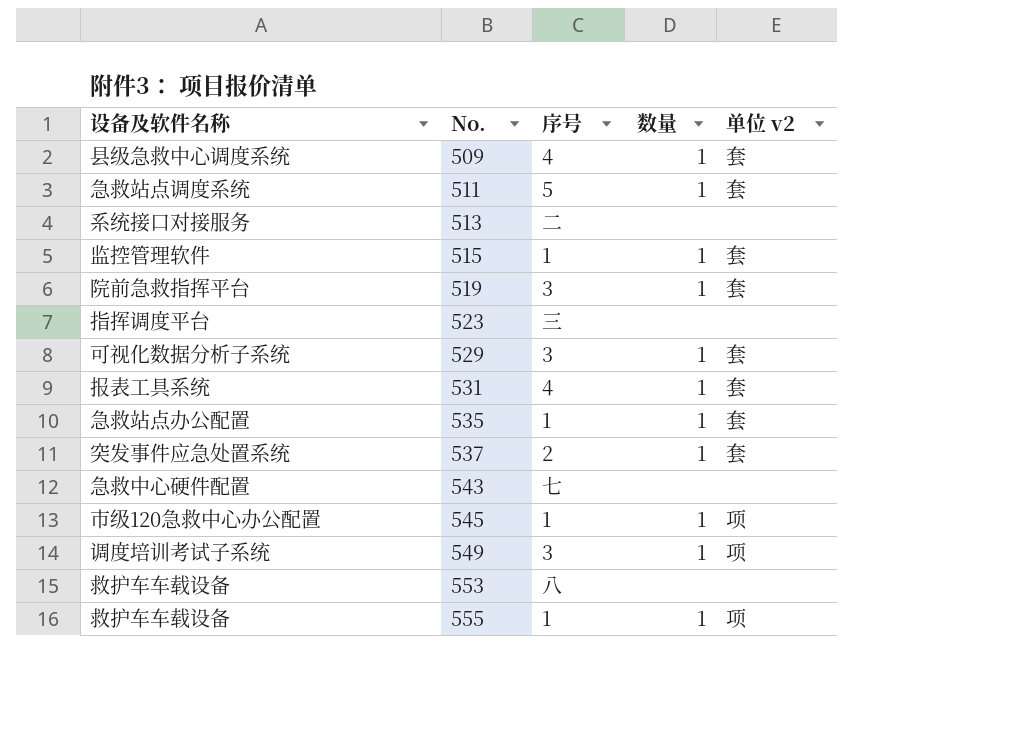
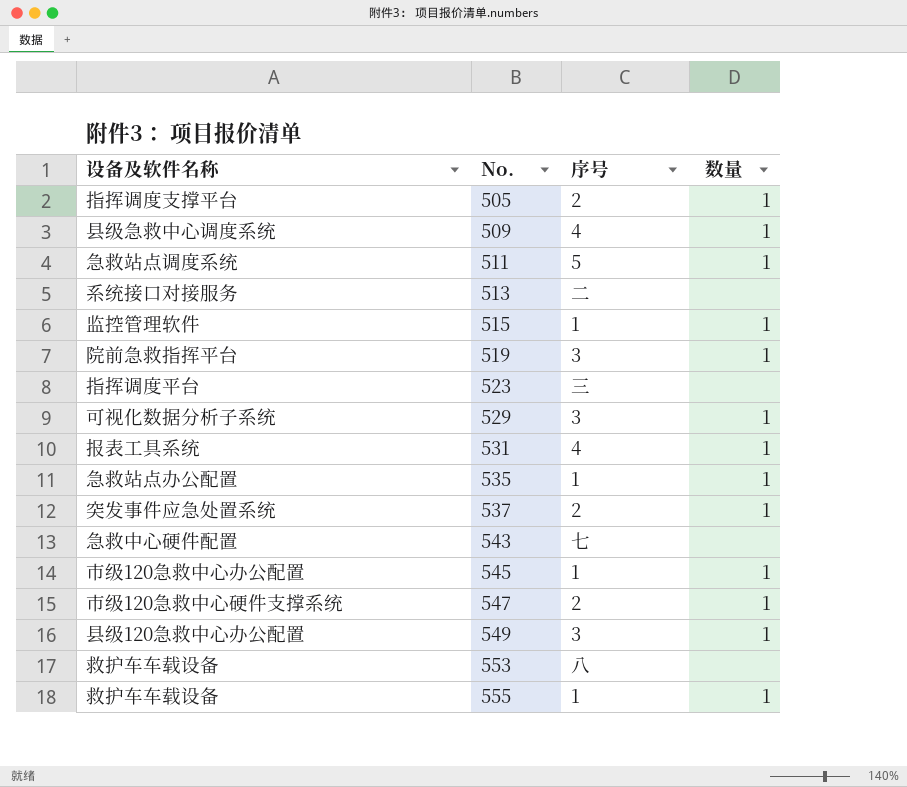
column 单位 v2 | position: 5 -> none
row 505: none -> 指挥调度支撑平台 | 2 | 1
row 547: none -> 市级120急救中心硬件支撑系统 | 2 | 1
549 | 设备及软件名称: 调度培训考试子系统 -> 县级120急救中心办公配置

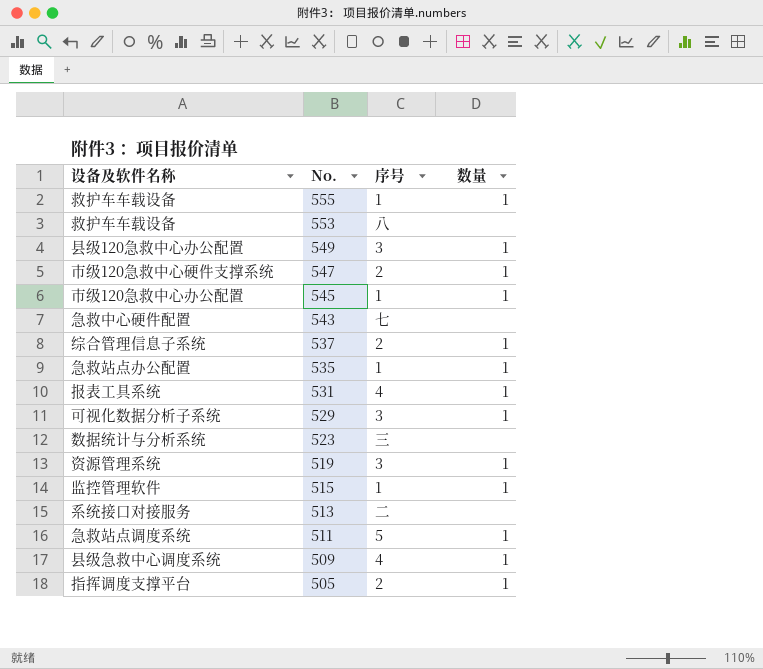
row order: No. ascending -> No. descending
537 | 设备及软件名称: 突发事件应急处置系统 -> 综合管理信息子系统
523 | 设备及软件名称: 指挥调度平台 -> 数据统计与分析系统
519 | 设备及软件名称: 院前急救指挥平台 -> 资源管理系统

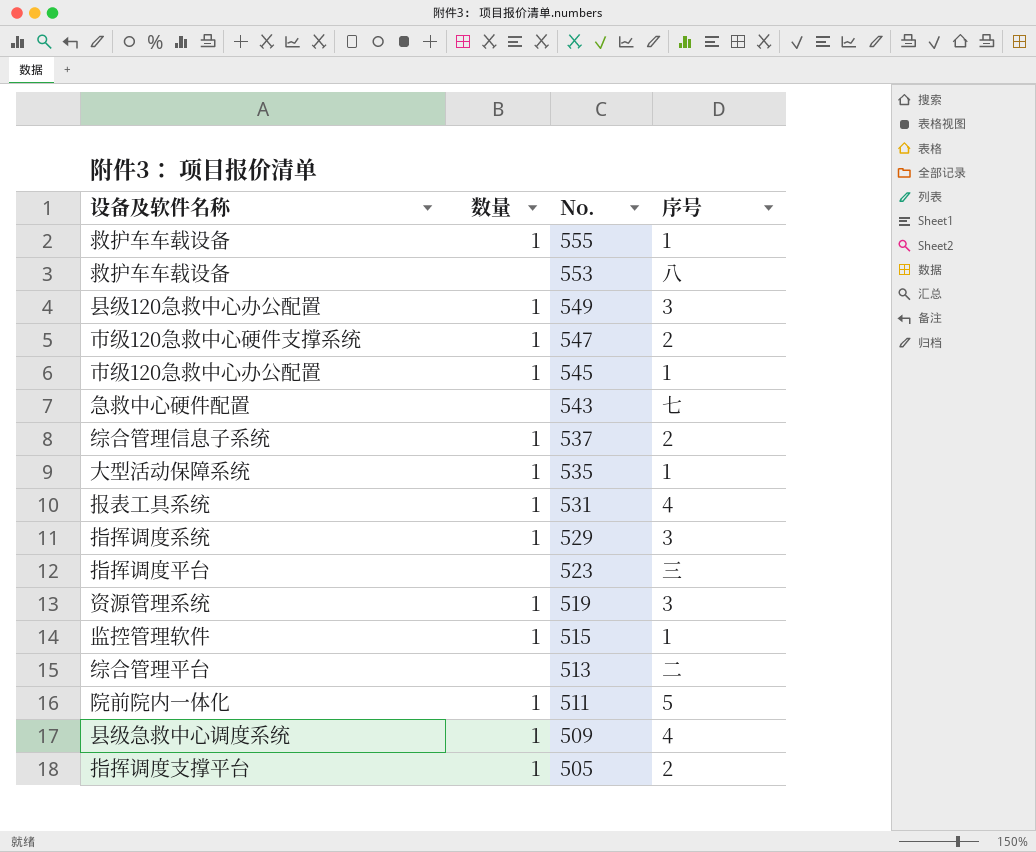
column 数量 | position: 4 -> 2
535 | 设备及软件名称: 急救站点办公配置 -> 大型活动保障系统
529 | 设备及软件名称: 可视化数据分析子系统 -> 指挥调度系统
523 | 设备及软件名称: 数据统计与分析系统 -> 指挥调度平台
513 | 设备及软件名称: 系统接口对接服务 -> 综合管理平台
511 | 设备及软件名称: 急救站点调度系统 -> 院前院内一体化

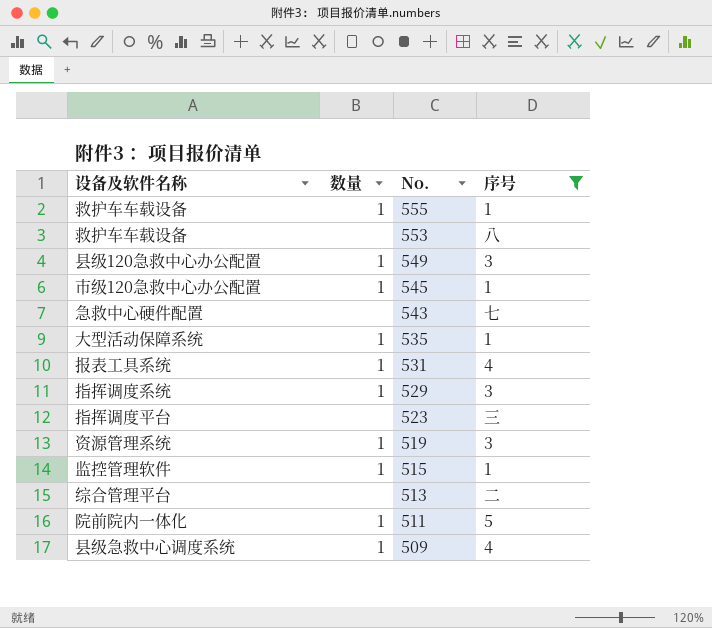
filter: none -> 序号 != 2

